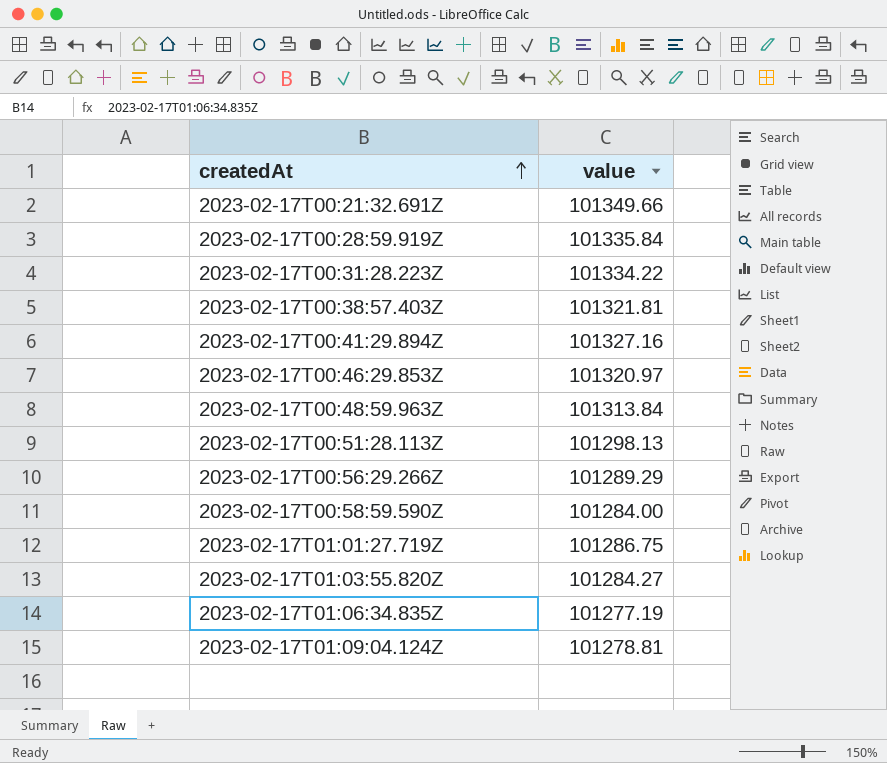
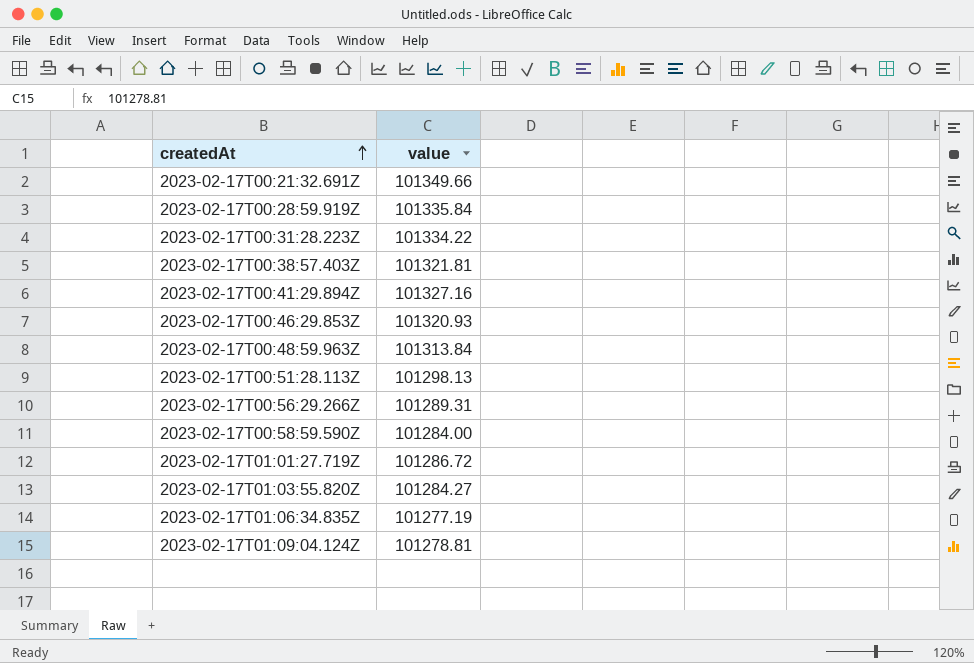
2023-02-17T00:46:29.853Z | value: 101320.97 -> 101320.93
2023-02-17T00:56:29.266Z | value: 101289.29 -> 101289.31
2023-02-17T01:01:27.719Z | value: 101286.75 -> 101286.72

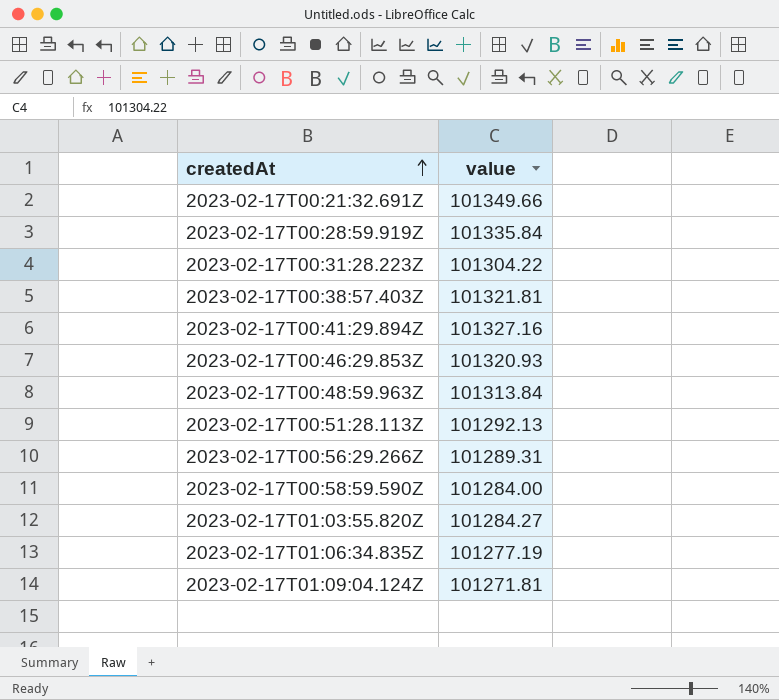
row 2023-02-17T01:01:27.719Z: 101286.72 -> none
2023-02-17T00:31:28.223Z | value: 101334.22 -> 101304.22
2023-02-17T00:51:28.113Z | value: 101298.13 -> 101292.13
2023-02-17T01:09:04.124Z | value: 101278.81 -> 101271.81

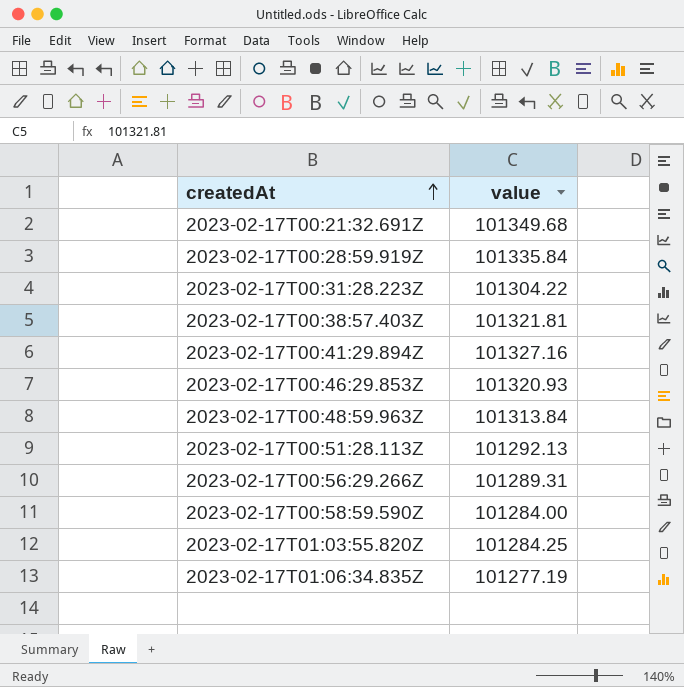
row 2023-02-17T01:09:04.124Z: 101271.81 -> none
2023-02-17T00:21:32.691Z | value: 101349.66 -> 101349.68
2023-02-17T01:03:55.820Z | value: 101284.27 -> 101284.25

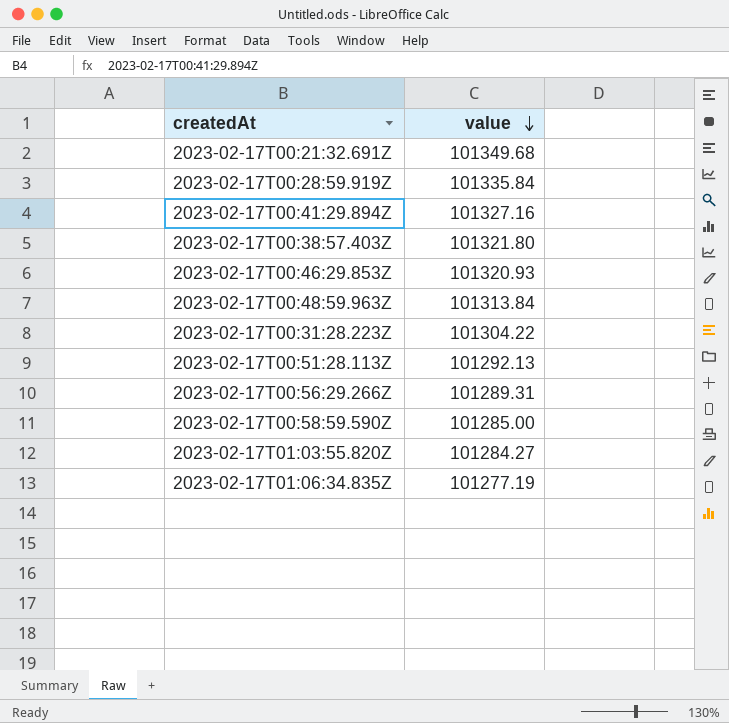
row order: createdAt ascending -> value descending
2023-02-17T00:38:57.403Z | value: 101321.81 -> 101321.80
2023-02-17T00:58:59.590Z | value: 101284.00 -> 101285.00
2023-02-17T01:03:55.820Z | value: 101284.25 -> 101284.27

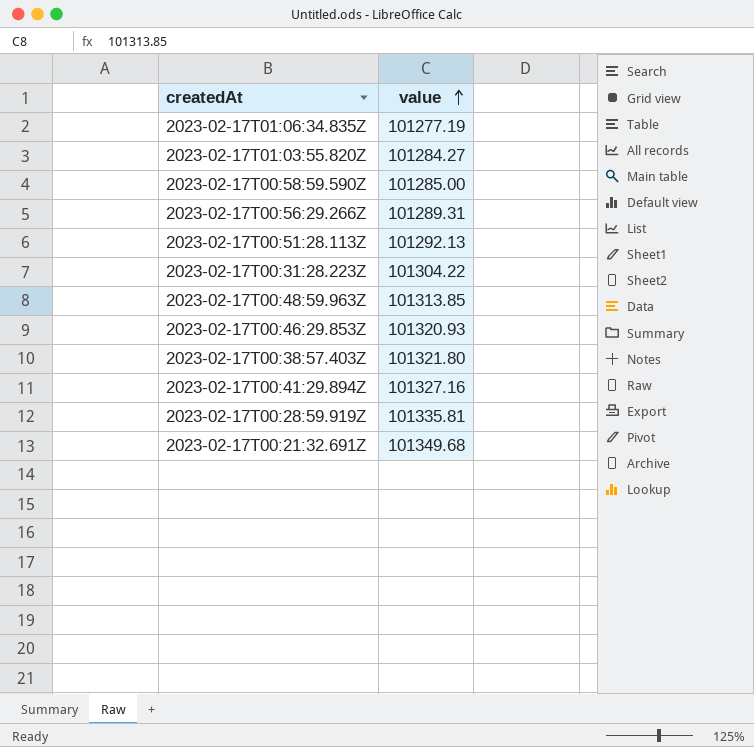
row order: value descending -> value ascending
2023-02-17T00:48:59.963Z | value: 101313.84 -> 101313.85
2023-02-17T00:28:59.919Z | value: 101335.84 -> 101335.81

